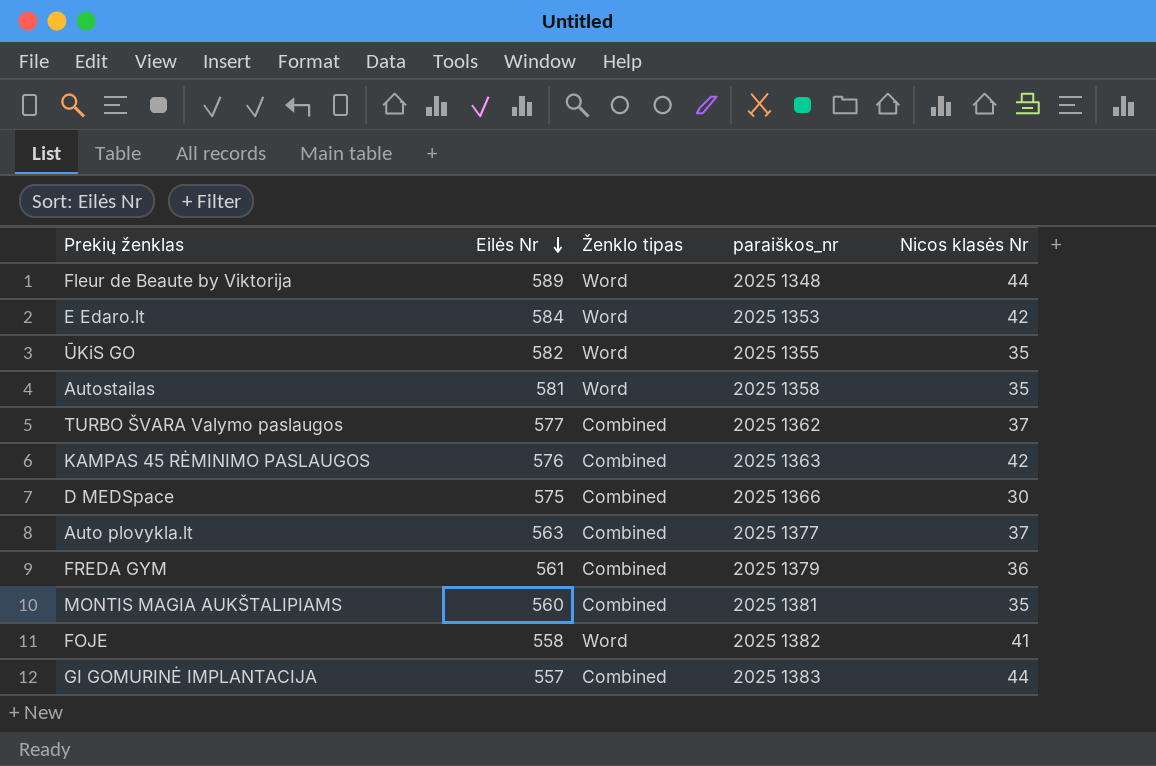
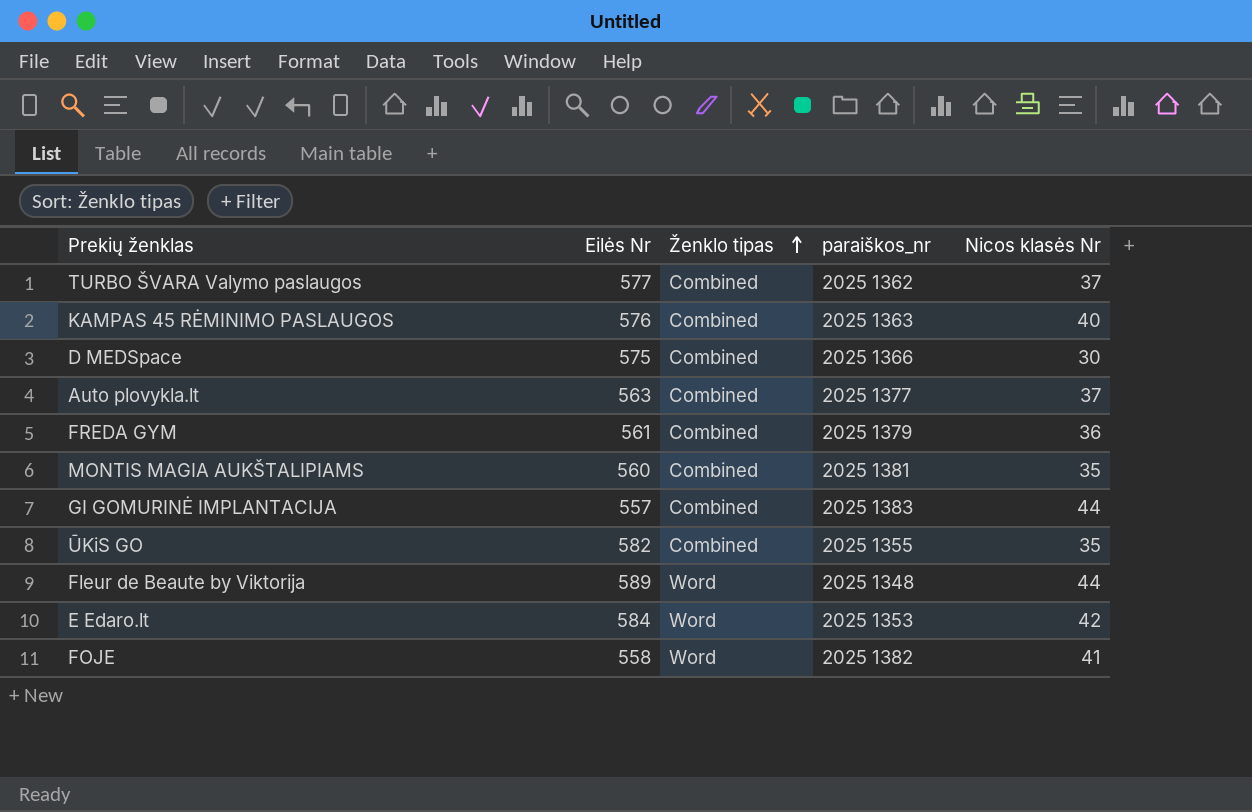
row order: Eilės Nr descending -> Ženklo tipas ascending
row Autostailas: 581 | Word | 2025 1358 | 35 -> none
KAMPAS 45 RĖMINIMO PASLAUGOS | Nicos klasės Nr: 42 -> 40
ŪKiS GO | Ženklo tipas: Word -> Combined

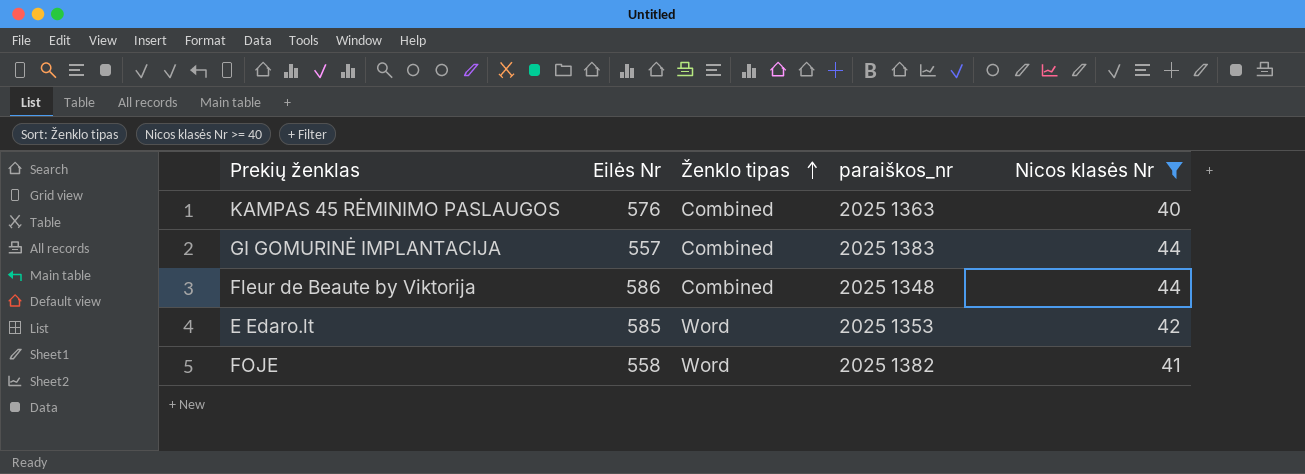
filter: none -> Nicos klasės Nr >= 40
Fleur de Beaute by Viktorija | Eilės Nr: 589 -> 586
Fleur de Beaute by Viktorija | Ženklo tipas: Word -> Combined
E Edaro.lt | Eilės Nr: 584 -> 585

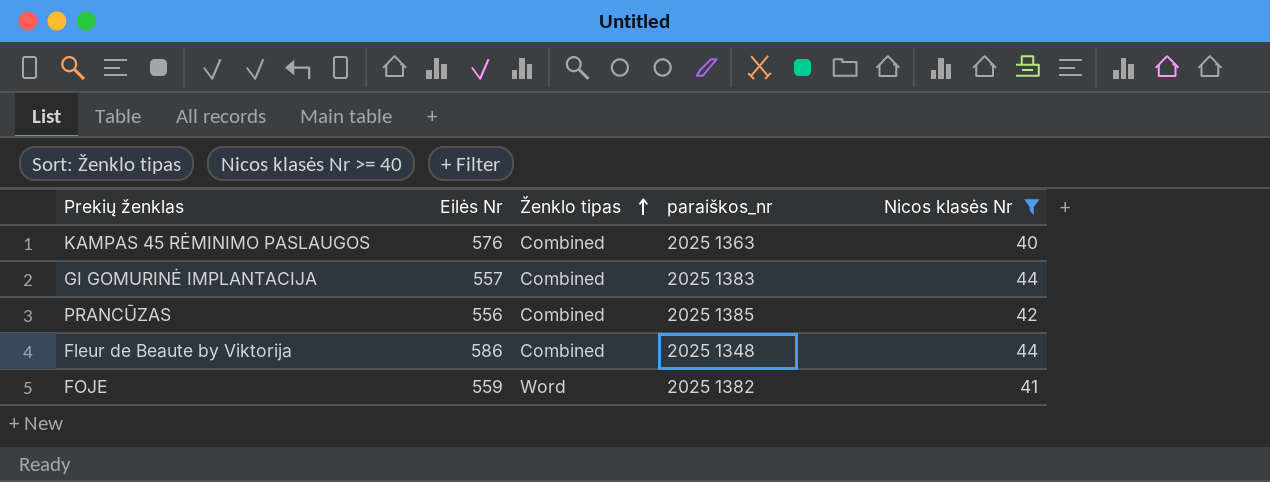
row E Edaro.lt: 585 | Word | 2025 1353 | 42 -> none
row PRANCŪZAS: none -> 556 | Combined | 2025 1385 | 42
FOJE | Eilės Nr: 558 -> 559

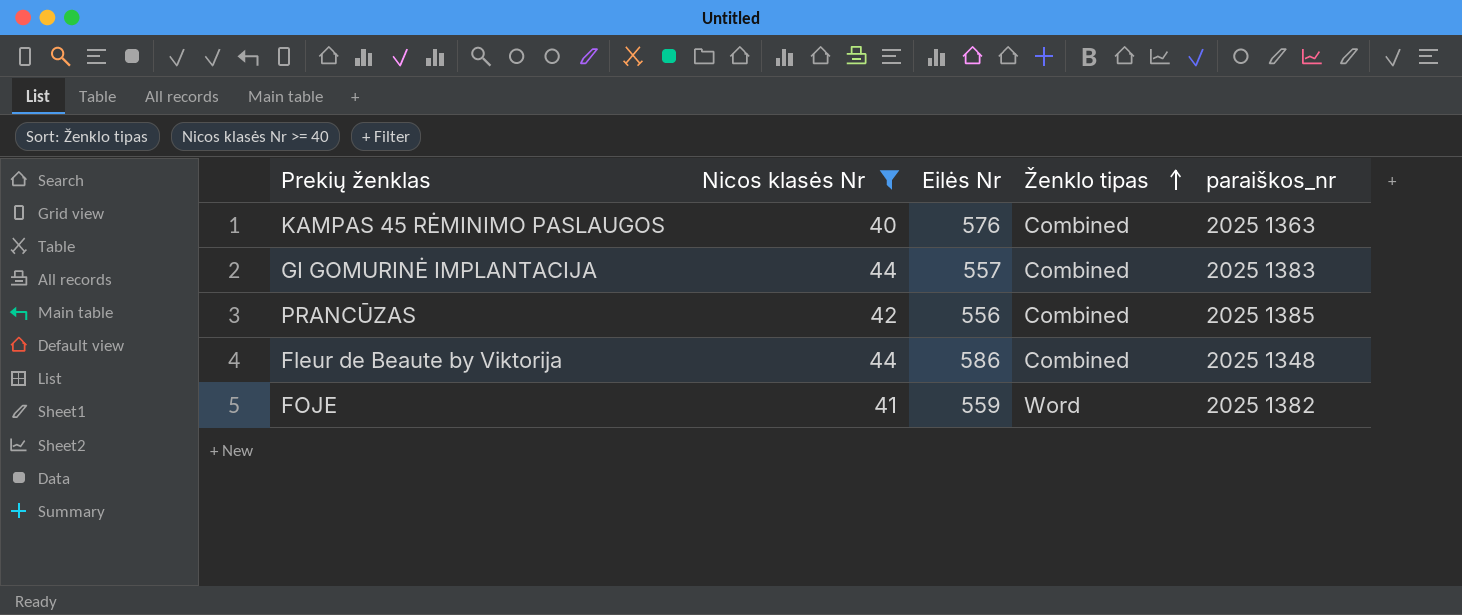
column Nicos klasės Nr | position: 5 -> 2

